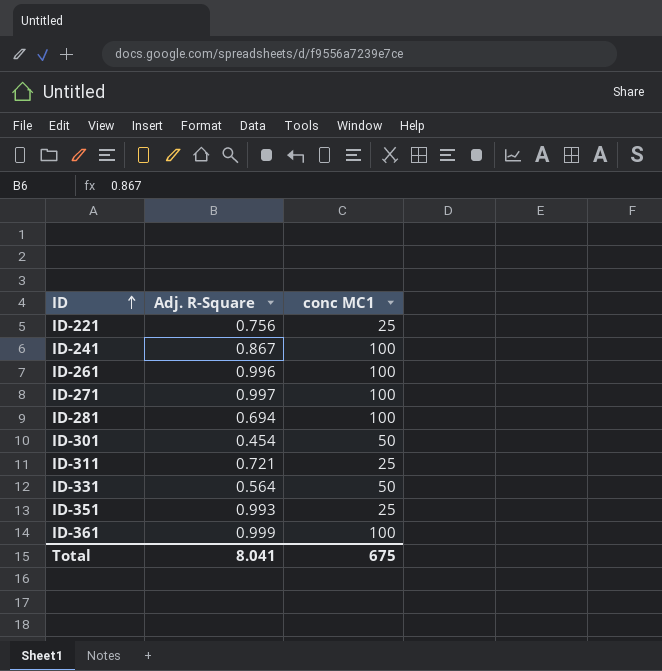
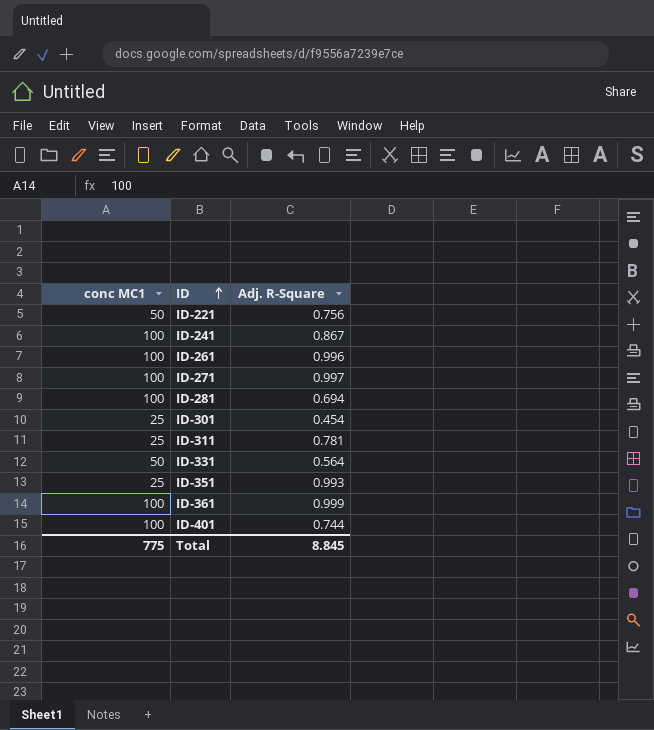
column conc MC1 | position: 3 -> 1
ID-221 | conc MC1: 25 -> 50
ID-301 | conc MC1: 50 -> 25
ID-311 | Adj. R-Square: 0.721 -> 0.781
row ID-401: none -> 100 | 0.744
Total | conc MC1: 675 -> 775
Total | Adj. R-Square: 8.041 -> 8.845

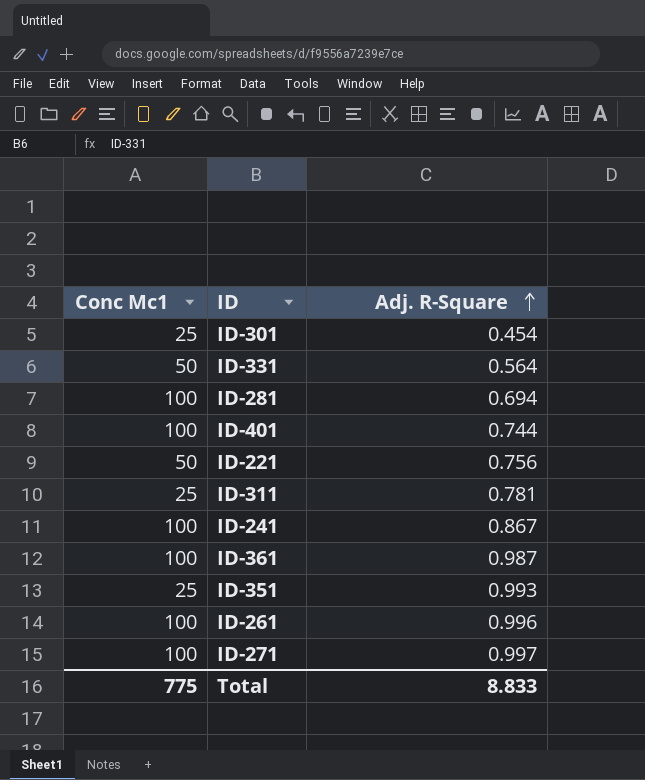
row order: ID ascending -> Adj. R-Square ascending
column name: conc MC1 -> Conc Mc1
ID-361 | Adj. R-Square: 0.999 -> 0.987
Total | Adj. R-Square: 8.845 -> 8.833

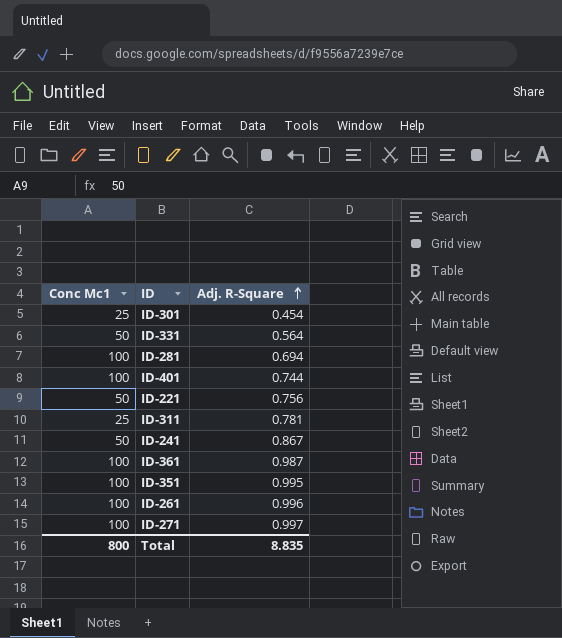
ID-241 | Conc Mc1: 100 -> 50
ID-351 | Conc Mc1: 25 -> 100
ID-351 | Adj. R-Square: 0.993 -> 0.995
Total | Conc Mc1: 775 -> 800
Total | Adj. R-Square: 8.833 -> 8.835

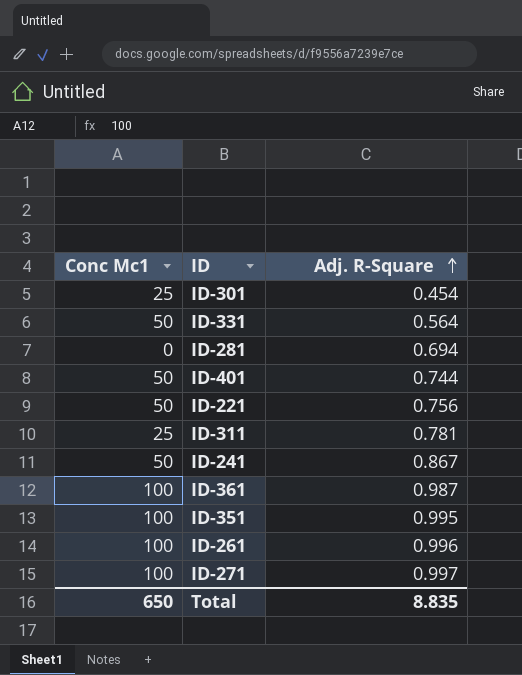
ID-281 | Conc Mc1: 100 -> 0
ID-401 | Conc Mc1: 100 -> 50
Total | Conc Mc1: 800 -> 650

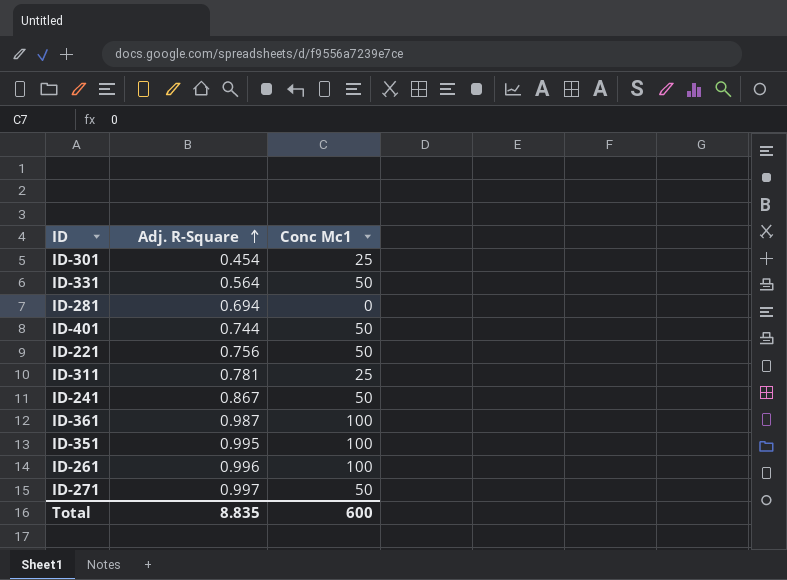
column Conc Mc1 | position: 1 -> 3
ID-271 | Conc Mc1: 100 -> 50
Total | Conc Mc1: 650 -> 600

